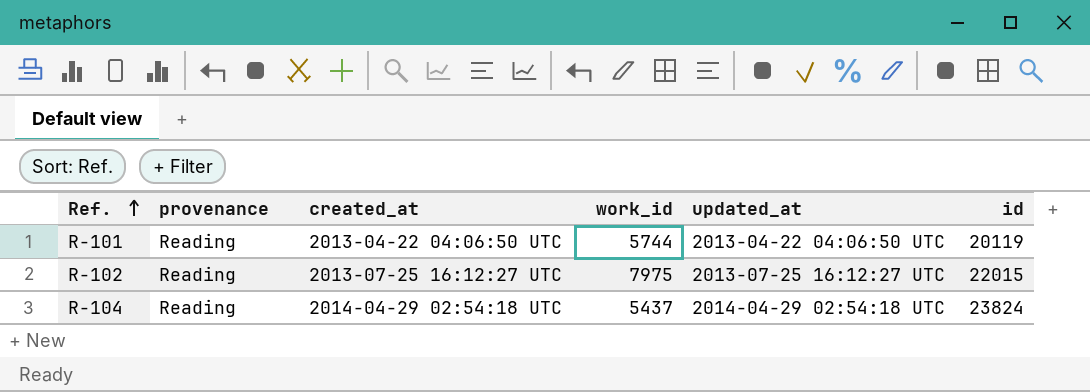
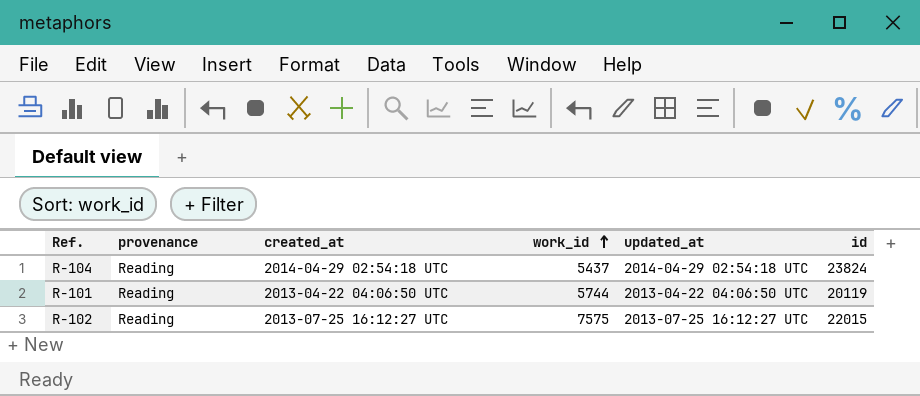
row order: Ref. ascending -> work_id ascending
R-102 | work_id: 7975 -> 7575

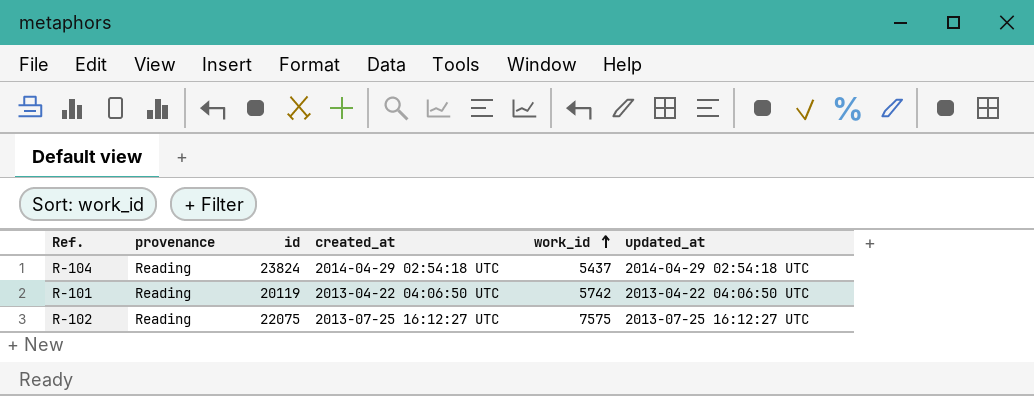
column id | position: 6 -> 3
R-101 | work_id: 5744 -> 5742
R-102 | id: 22015 -> 22075

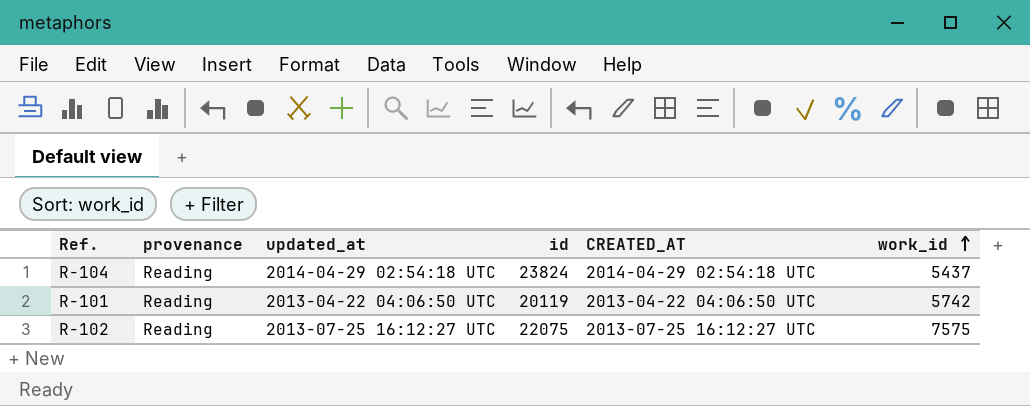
column updated_at | position: 6 -> 3
column name: created_at -> CREATED_AT

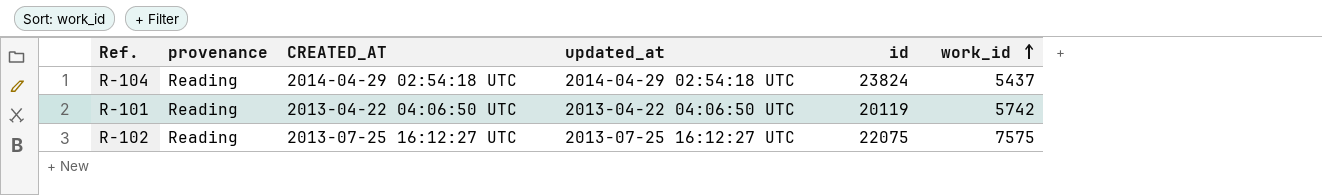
column CREATED_AT | position: 5 -> 3

